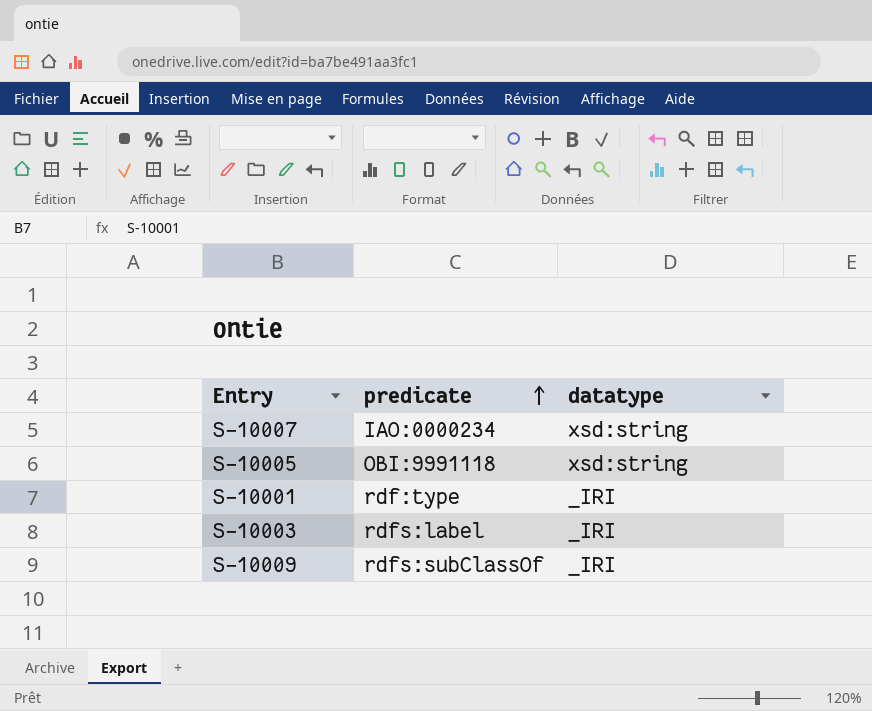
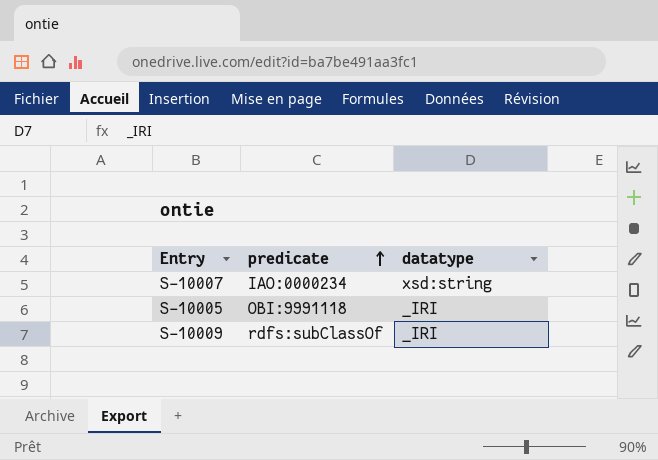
row S-10001: rdf:type | _IRI -> none
row S-10003: rdfs:label | _IRI -> none
S-10005 | datatype: xsd:string -> _IRI

